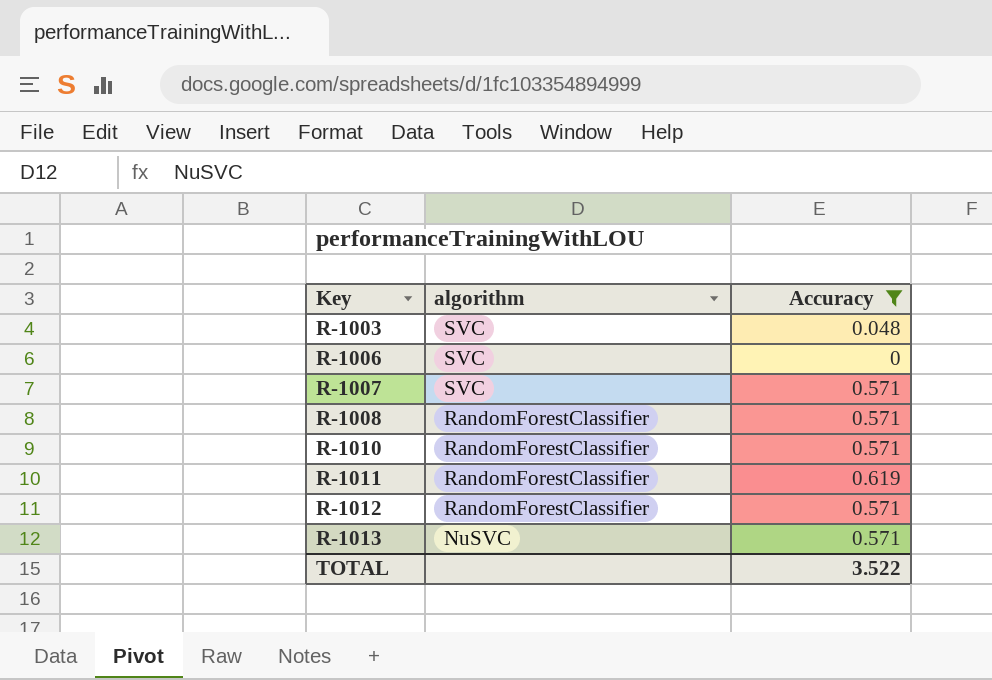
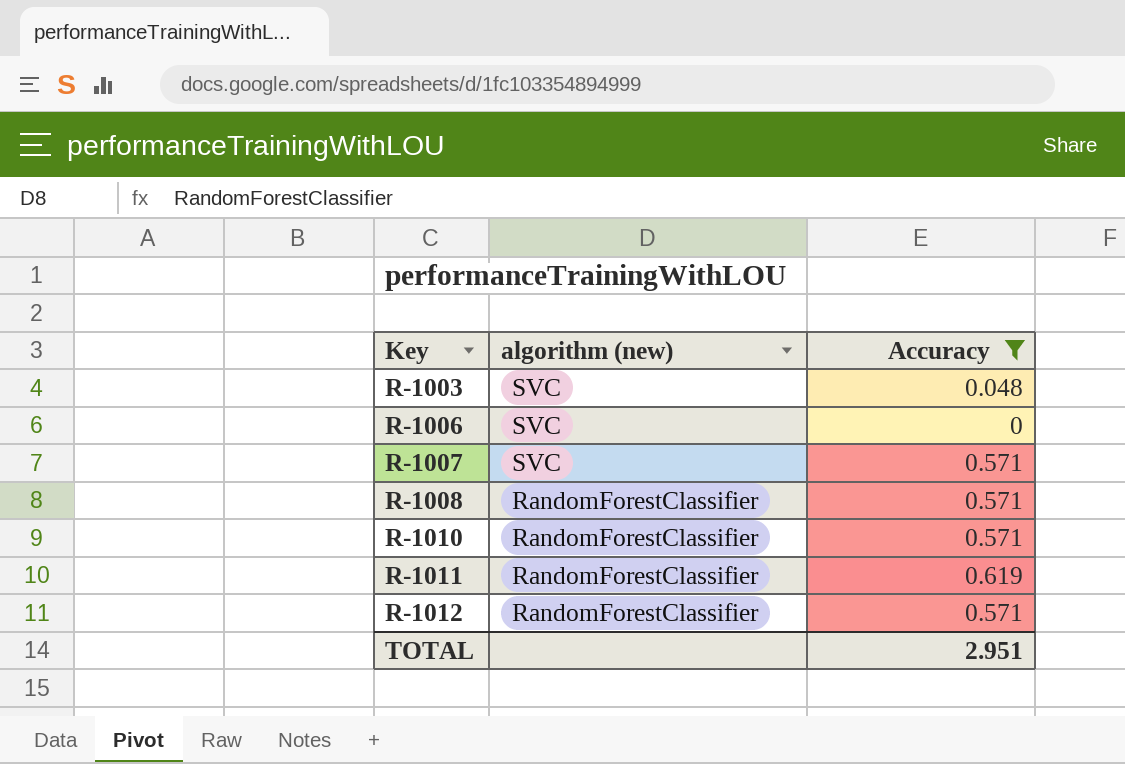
column name: algorithm -> algorithm (new)
row R-1013: NuSVC | 0.571 -> none
TOTAL | Accuracy: 3.522 -> 2.951

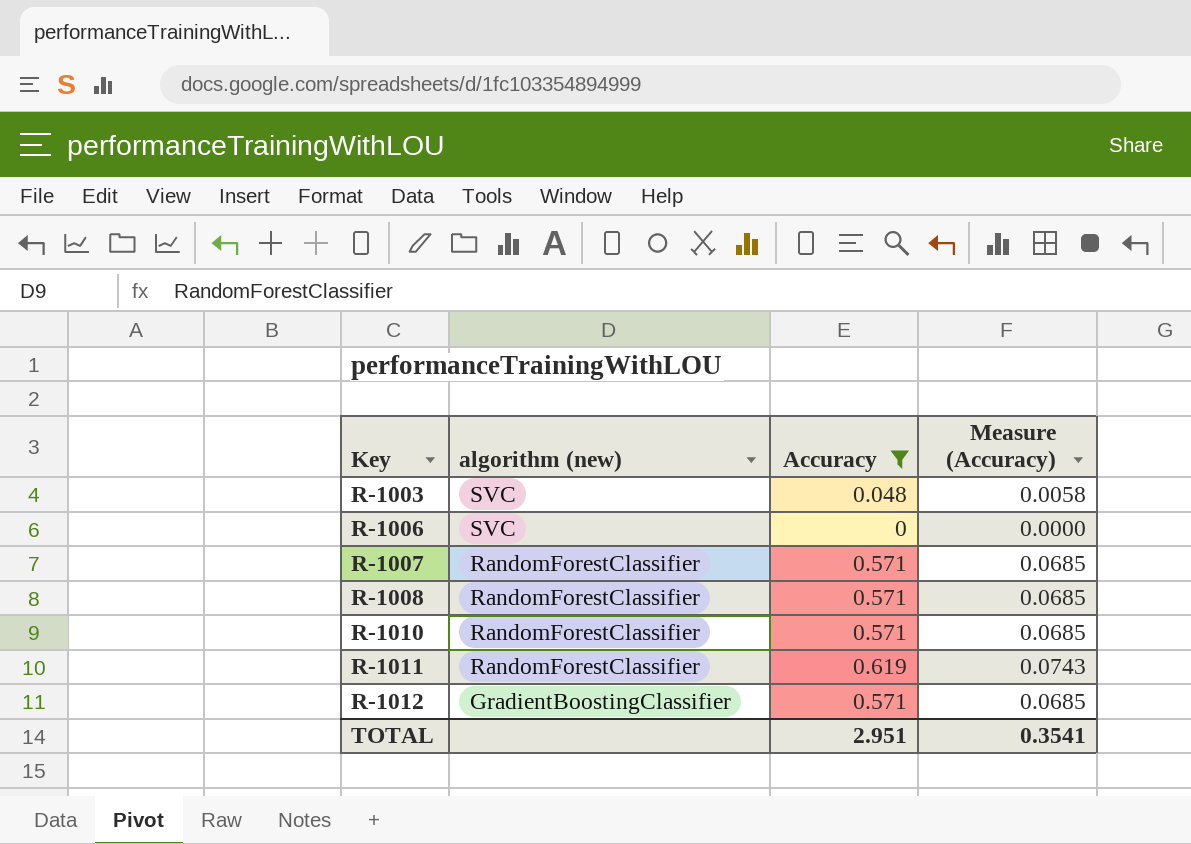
column Measure (Accuracy) | formula: none -> [Accuracy] * 0.12
R-1007 | algorithm (new): SVC -> RandomForestClassifier
R-1012 | algorithm (new): RandomForestClassifier -> GradientBoostingClassifier

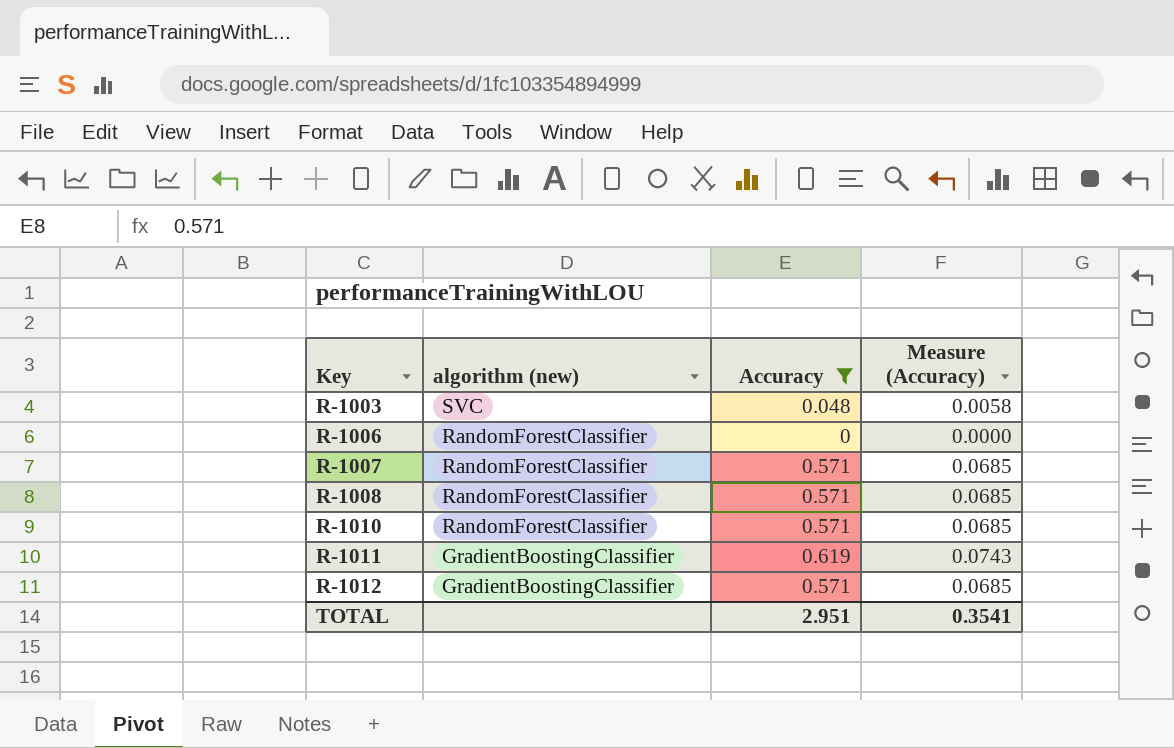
R-1006 | algorithm (new): SVC -> RandomForestClassifier
R-1011 | algorithm (new): RandomForestClassifier -> GradientBoostingClassifier

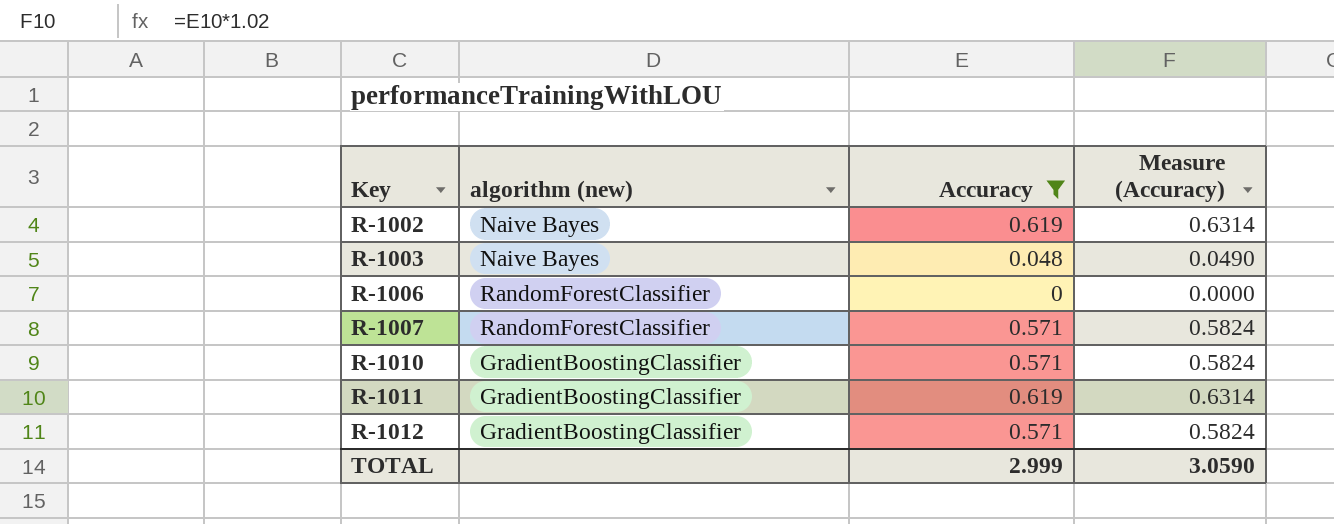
column Measure (Accuracy) | formula: [Accuracy] * 0.12 -> [Accuracy] * 1.02
row R-1008: RandomForestClassifier | 0.571 | 0.0685 -> none
row R-1002: none -> Naive Bayes | 0.619 | 0.6314
R-1003 | algorithm (new): SVC -> Naive Bayes
R-1010 | algorithm (new): RandomForestClassifier -> GradientBoostingClassifier
TOTAL | Accuracy: 2.951 -> 2.999
TOTAL | Measure (Accuracy): 0.3541 -> 3.0590

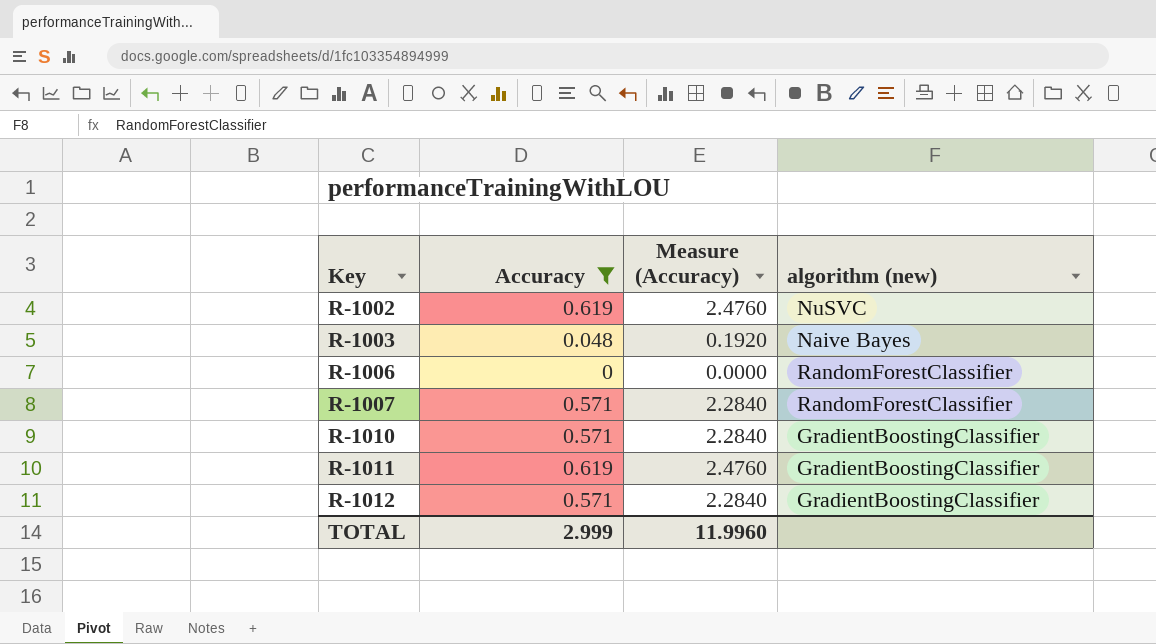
column Measure (Accuracy) | formula: [Accuracy] * 1.02 -> [Accuracy] * 4
column algorithm (new) | position: 2 -> 4
R-1002 | algorithm (new): Naive Bayes -> NuSVC
TOTAL | Measure (Accuracy): 3.0590 -> 11.9960

